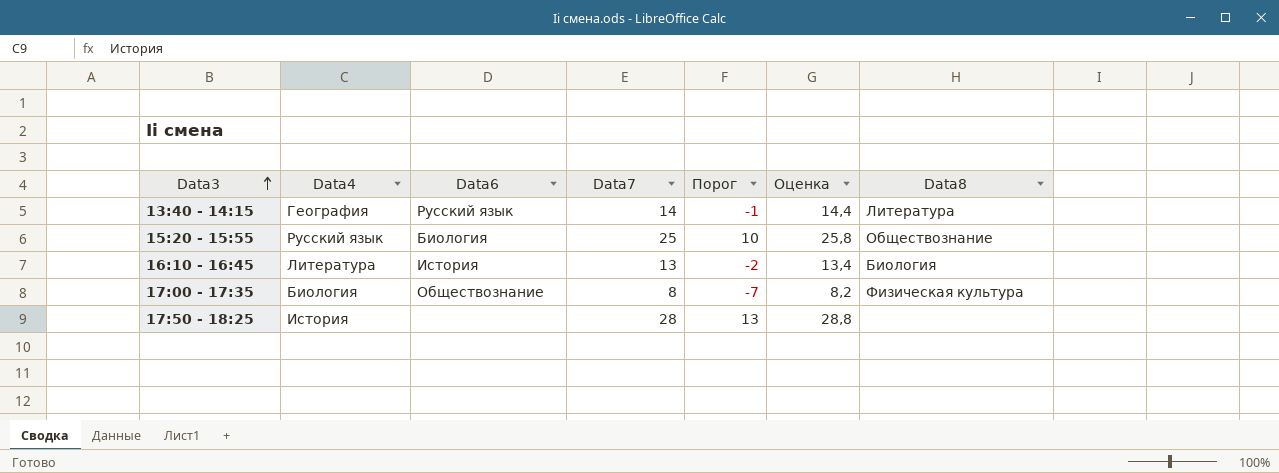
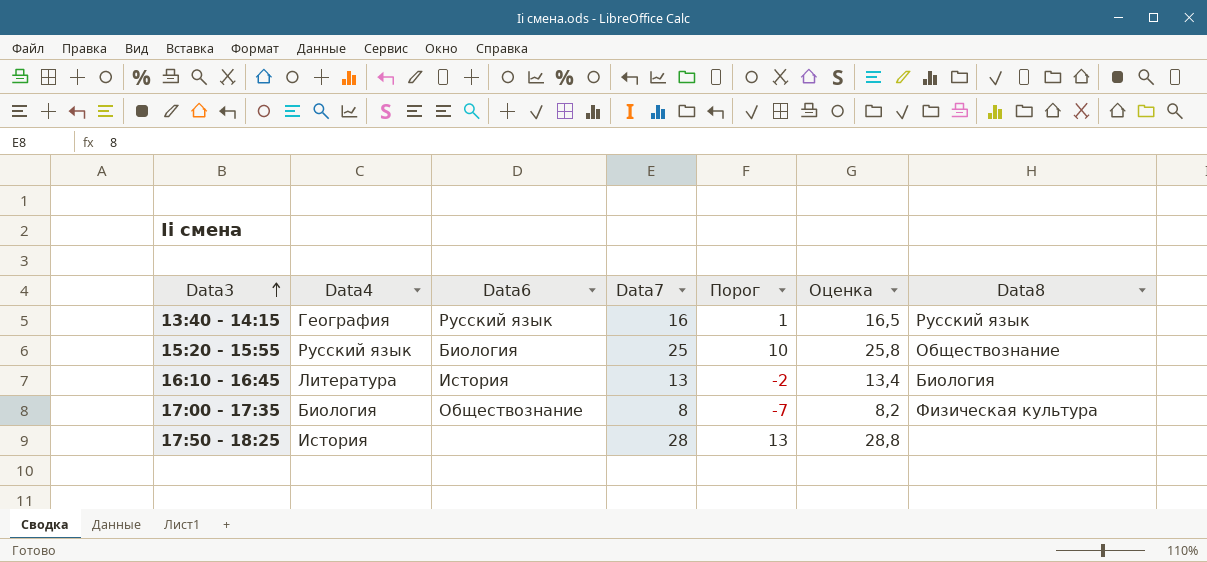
13:40 - 14:15 | Data7: 14 -> 16
13:40 - 14:15 | Порог: -1 -> 1
13:40 - 14:15 | Оценка: 14,4 -> 16,5
13:40 - 14:15 | Data8: Литература -> Русский язык

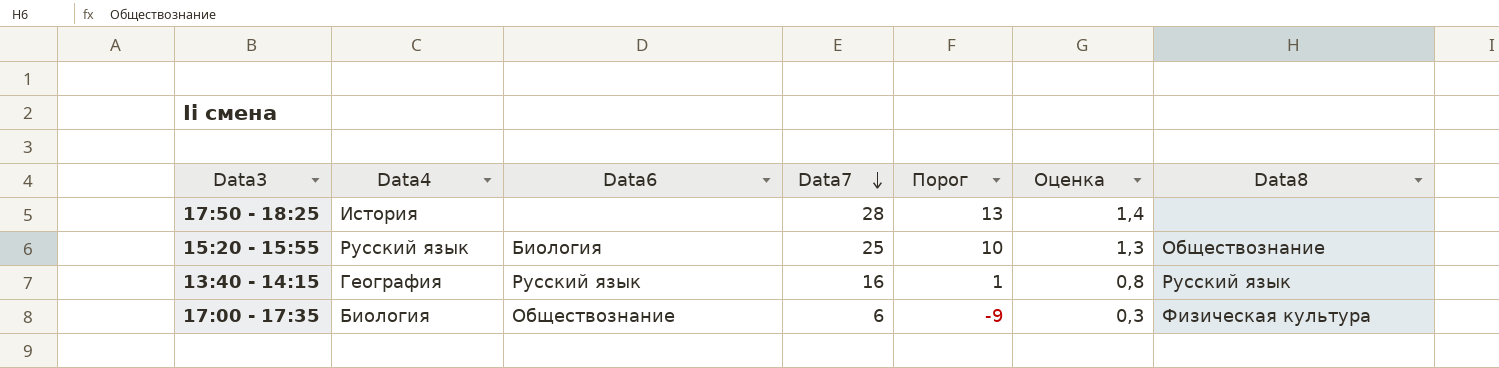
row order: Data3 ascending -> Data7 descending
column Оценка | formula: [Data7] * 1,03 -> [Data7] * 0,05
row 16:10 - 16:45: Литература | История | 13 | -2 | 13,4 | Биология -> none
17:00 - 17:35 | Data7: 8 -> 6
17:00 - 17:35 | Порог: -7 -> -9

